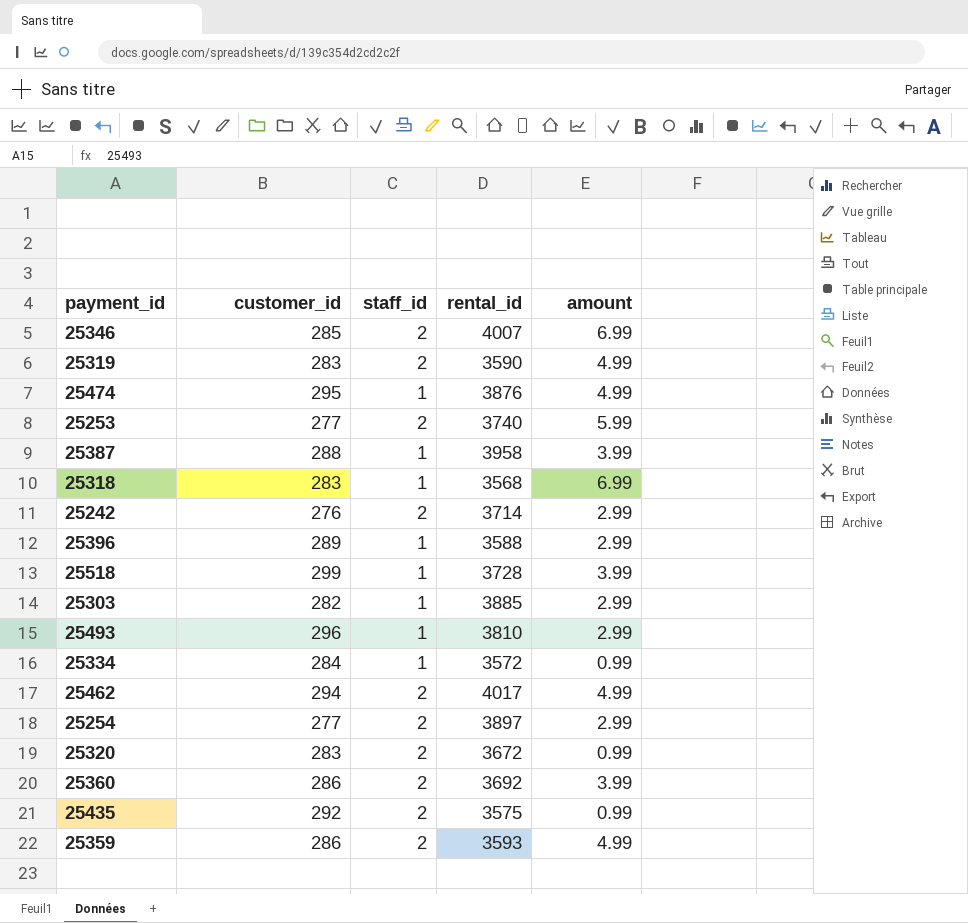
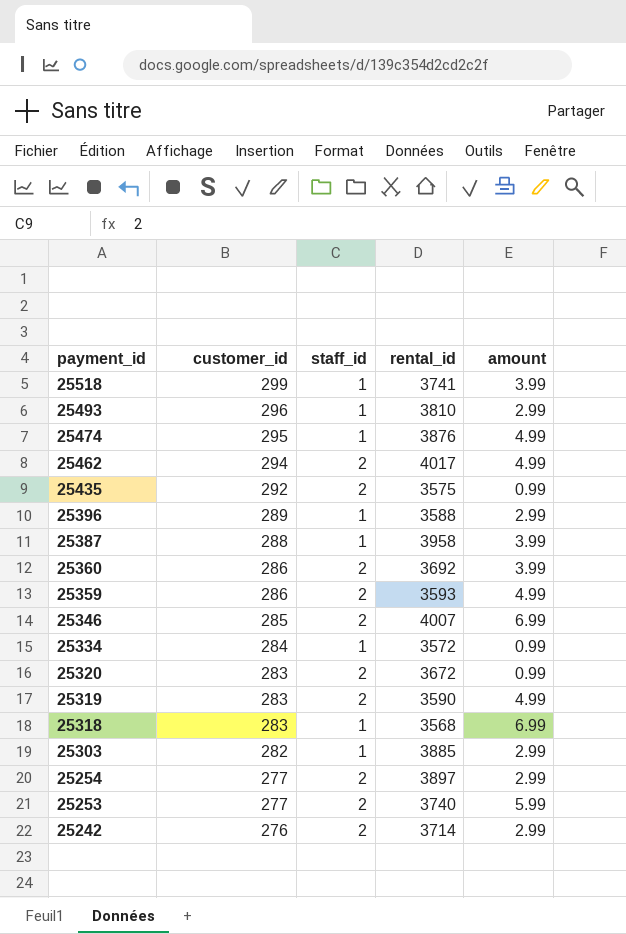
row order: none -> payment_id descending
25518 | rental_id: 3728 -> 3741

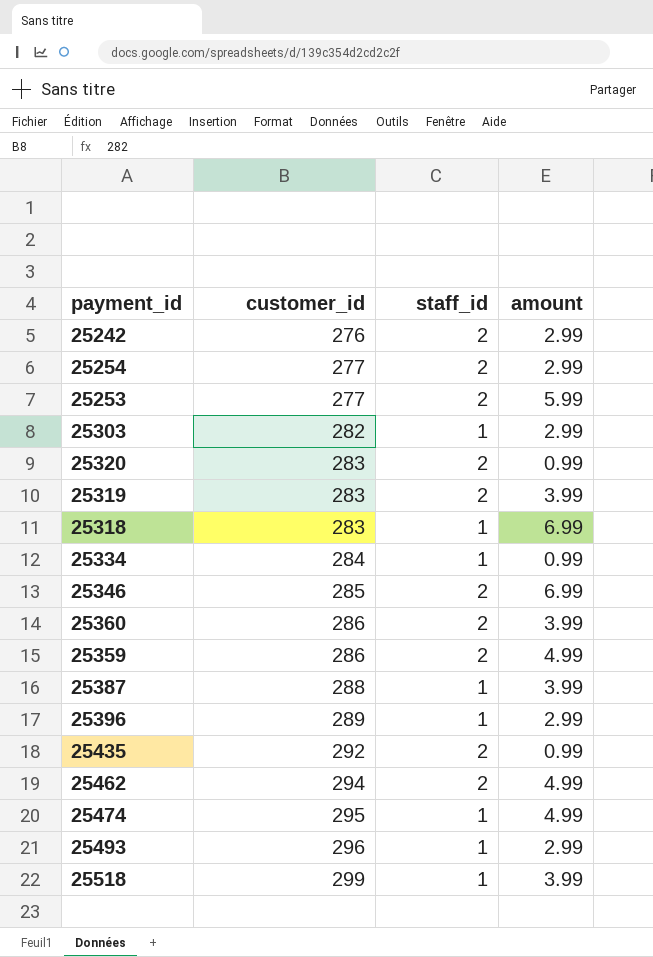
row order: payment_id descending -> customer_id ascending
column rental_id | position: 4 -> none
25319 | amount: 4.99 -> 3.99

